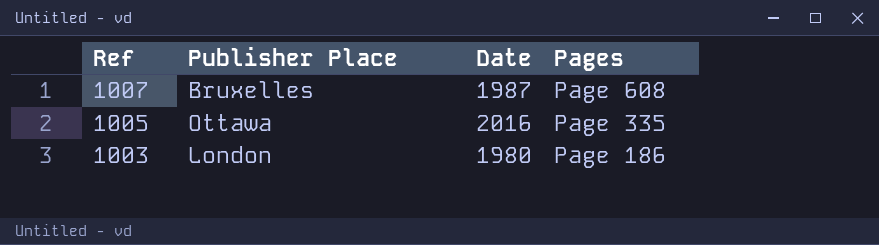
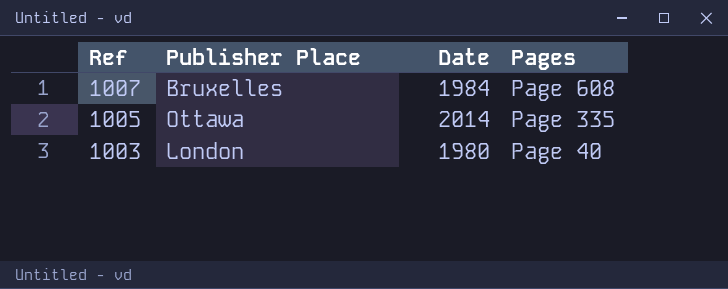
1007 | Date: 1987 -> 1984
1005 | Date: 2016 -> 2014
1003 | Pages: Page 186 -> Page 40

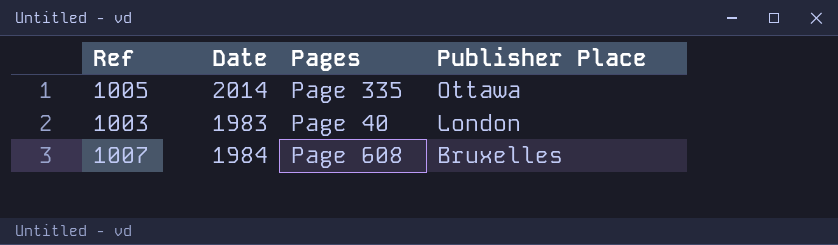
row order: Ref descending -> Publisher Place descending
column Publisher Place | position: 2 -> 4
1003 | Date: 1980 -> 1983

